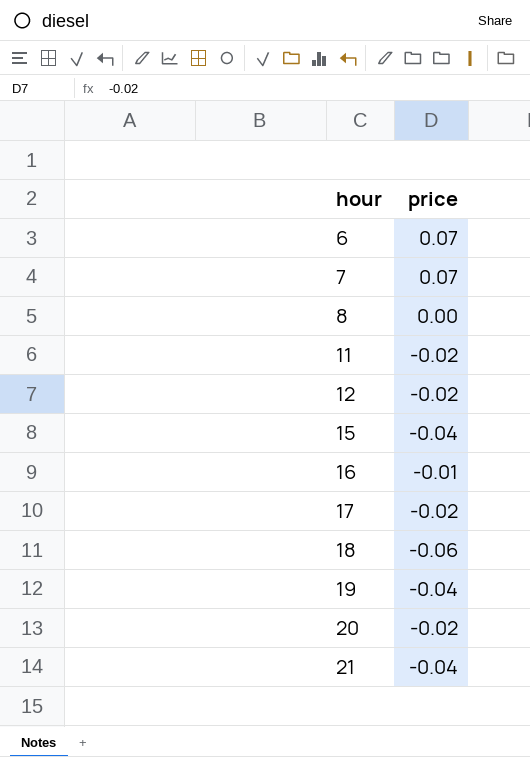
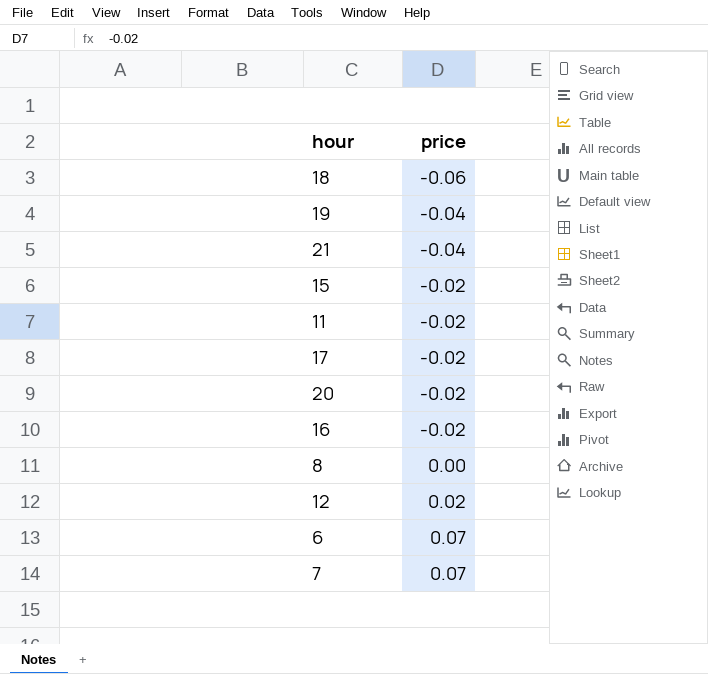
row order: hour ascending -> price ascending
15 | price: -0.04 -> -0.02
16 | price: -0.01 -> -0.02
12 | price: -0.02 -> 0.02

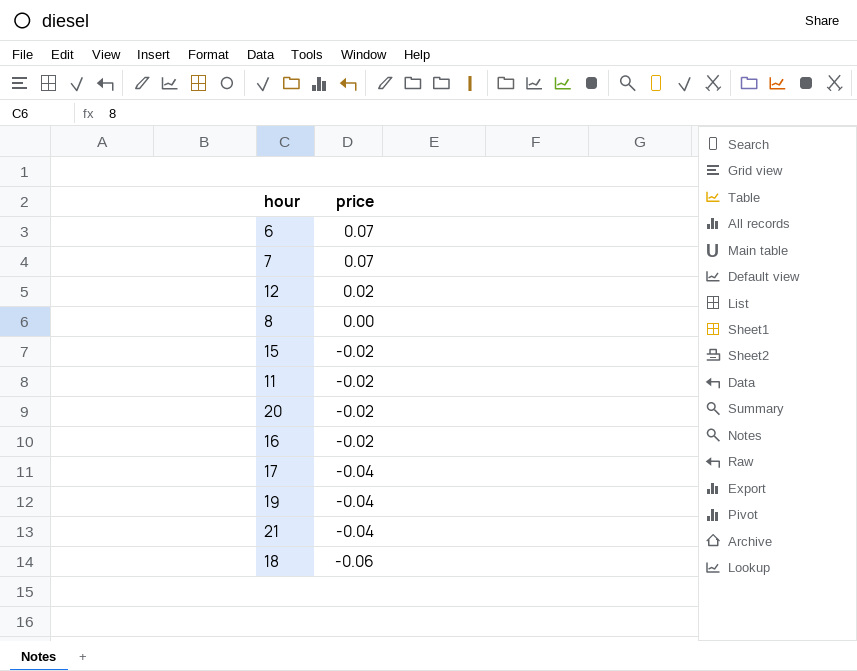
row order: price ascending -> price descending
17 | price: -0.02 -> -0.04

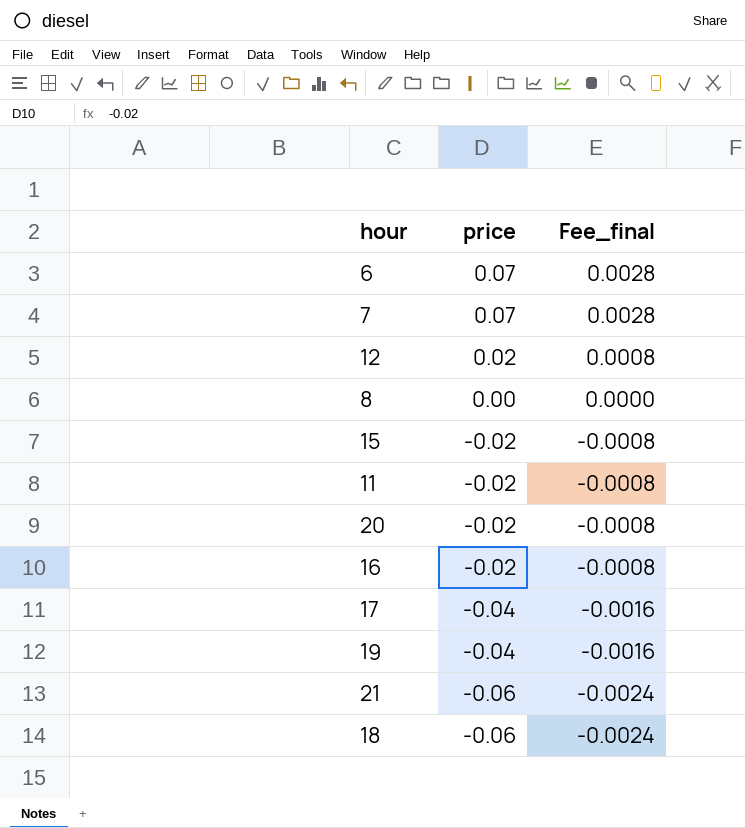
column Fee_final | formula: none -> [price] * 0.04
21 | price: -0.04 -> -0.06

